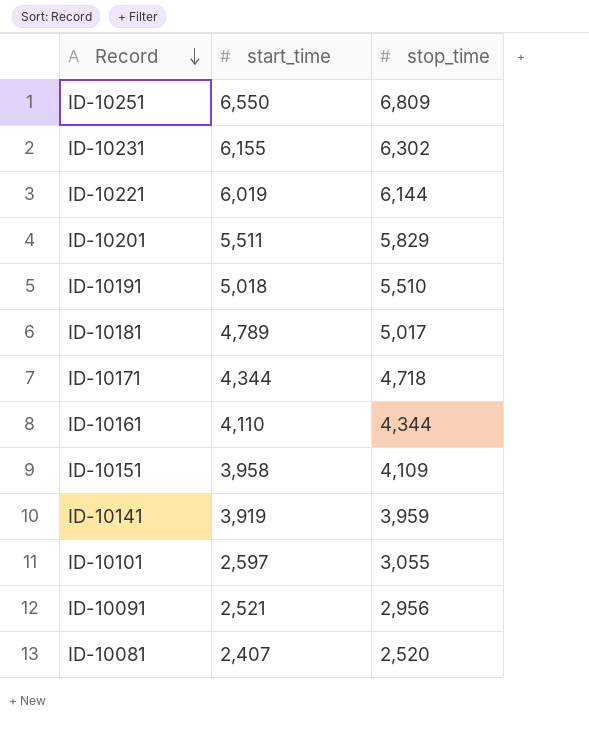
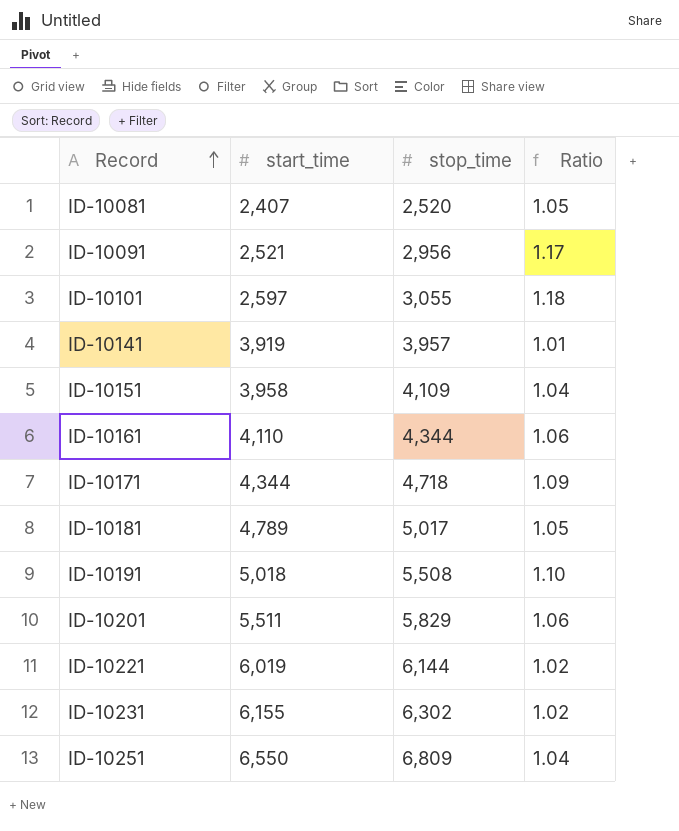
row order: Record descending -> Record ascending
column Ratio | formula: none -> [stop_time] / [start_time]
ID-10141 | stop_time: 3,959 -> 3,957
ID-10191 | stop_time: 5,510 -> 5,508

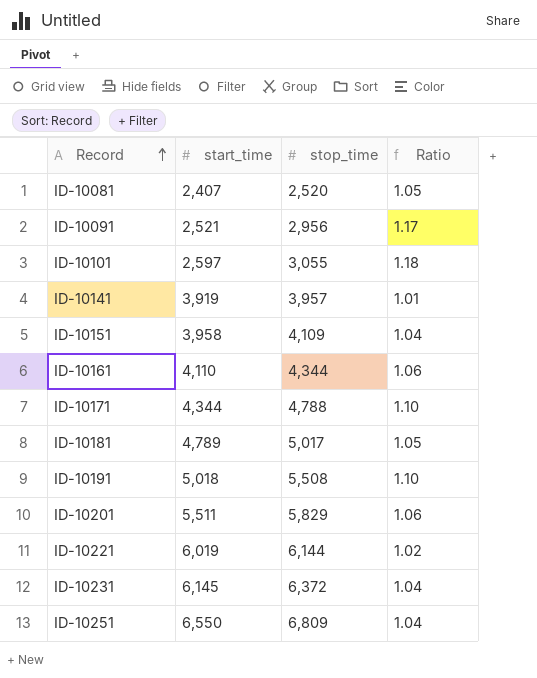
ID-10171 | stop_time: 4,718 -> 4,788
ID-10171 | Ratio: 1.09 -> 1.10
ID-10231 | start_time: 6,155 -> 6,145
ID-10231 | stop_time: 6,302 -> 6,372
ID-10231 | Ratio: 1.02 -> 1.04

